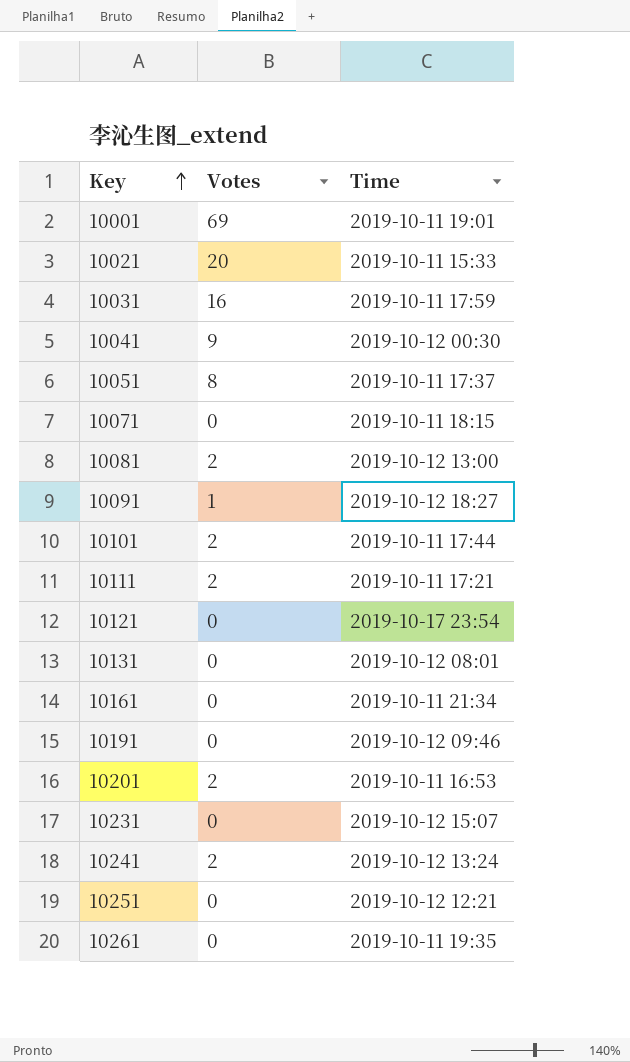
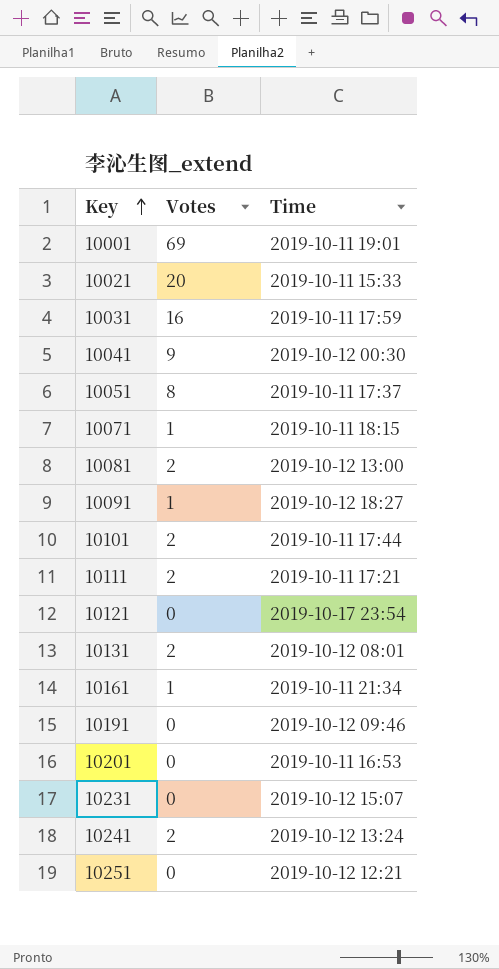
row 10261: 0 | 2019-10-11 19:35 -> none
10071 | Votes: 0 -> 1
10131 | Votes: 0 -> 2
10161 | Votes: 0 -> 1
10201 | Votes: 2 -> 0

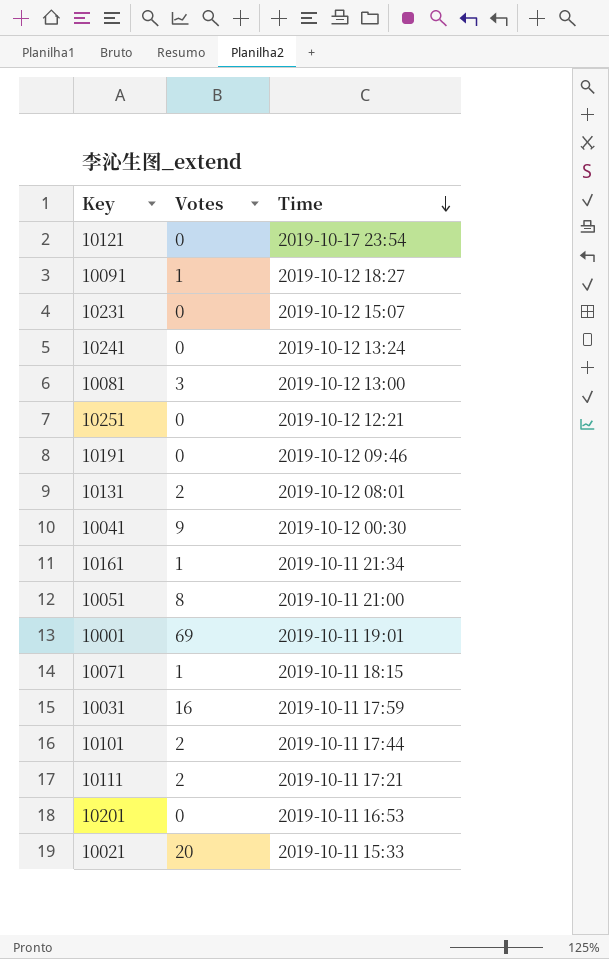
row order: Key ascending -> Time descending
10241 | Votes: 2 -> 0
10081 | Votes: 2 -> 3
10051 | Time: 2019-10-11 17:37 -> 2019-10-11 21:00

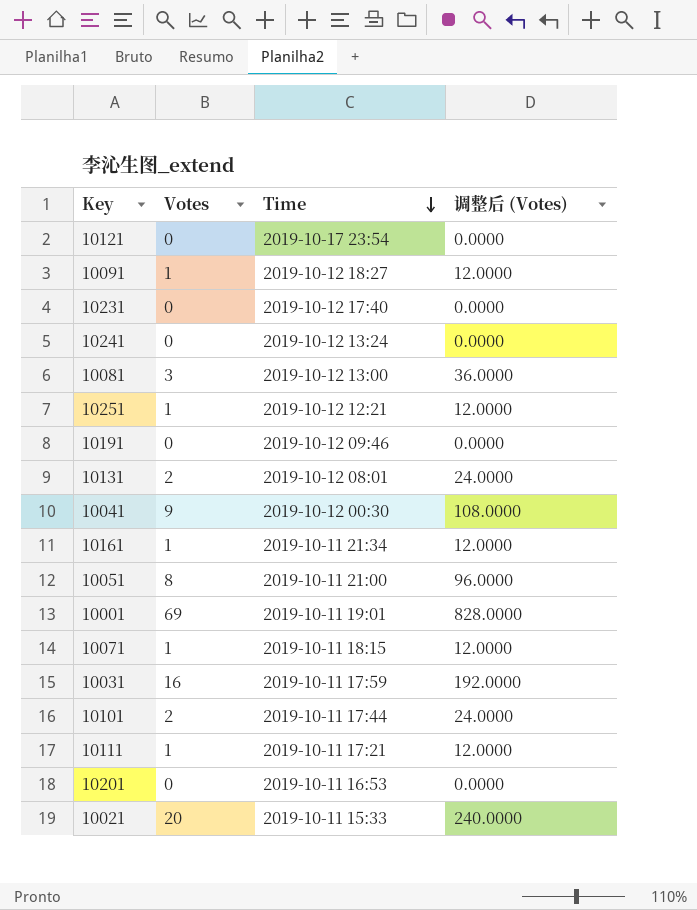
column 调整后 (Votes) | formula: none -> [Votes] * 12
10231 | Time: 2019-10-12 15:07 -> 2019-10-12 17:40
10251 | Votes: 0 -> 1
10111 | Votes: 2 -> 1

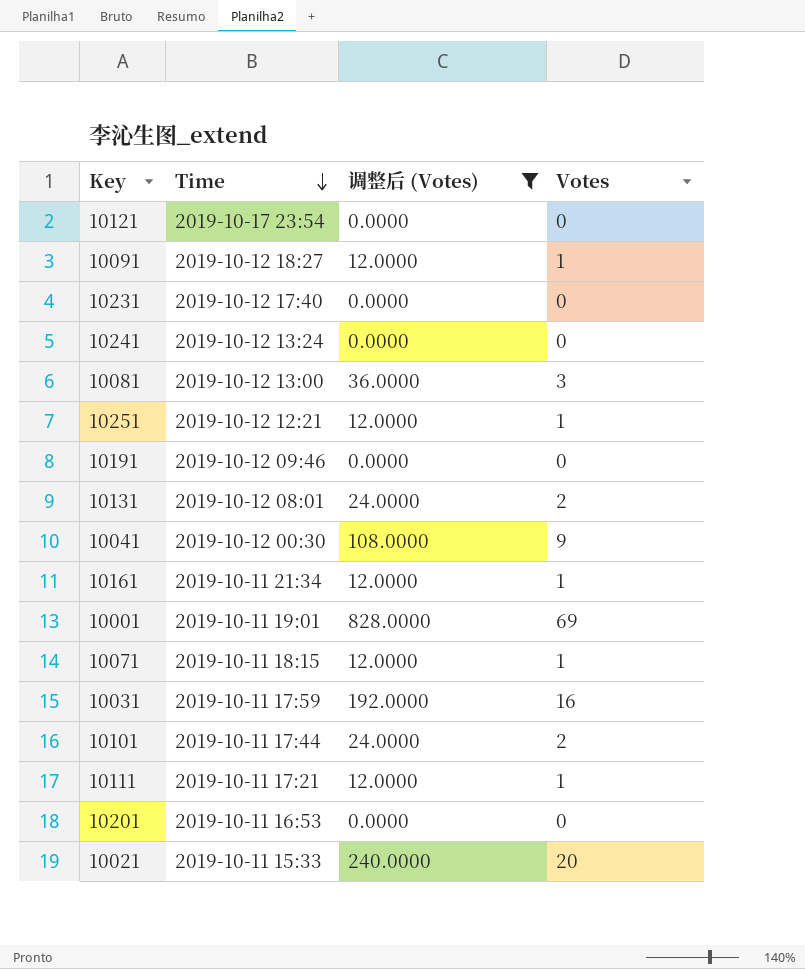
filter: none -> 调整后 (Votes) != 96.0000
column Votes | position: 2 -> 4

